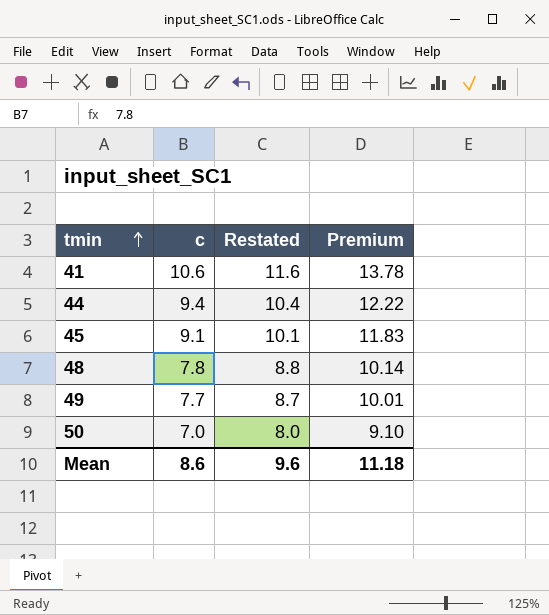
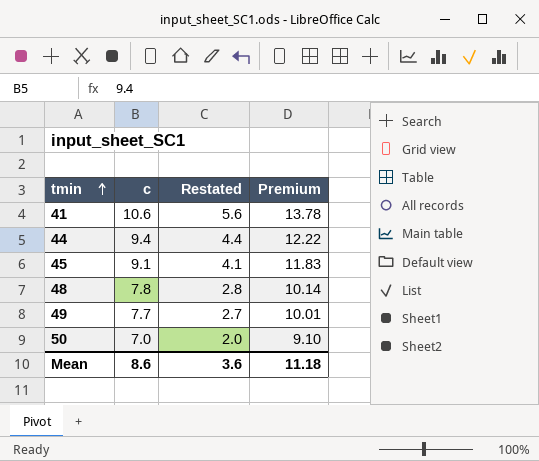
column Restated | formula: [c] + 1 -> [c] - 5
Mean | Restated: 9.6 -> 3.6

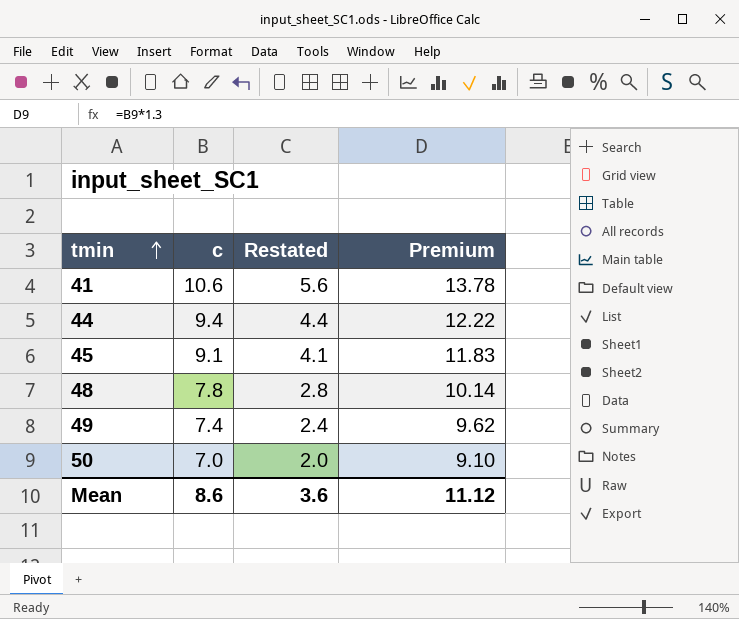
49 | c: 7.7 -> 7.4
49 | Restated: 2.7 -> 2.4
49 | Premium: 10.01 -> 9.62
Mean | Premium: 11.18 -> 11.12

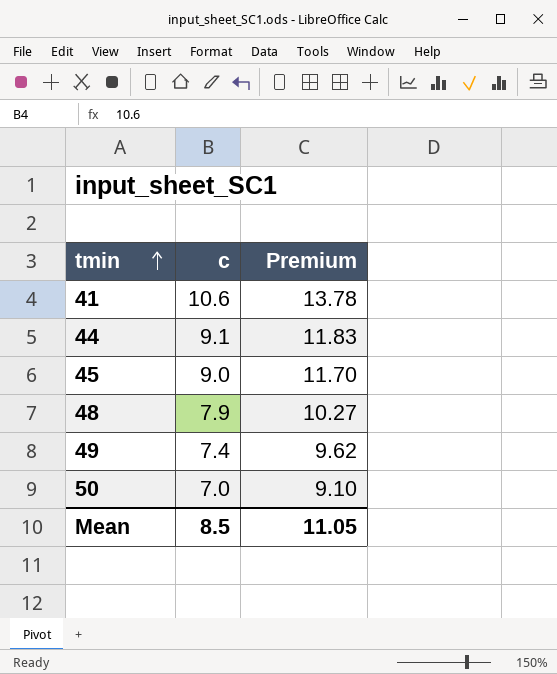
column Restated | formula: [c] - 5 -> none
44 | c: 9.4 -> 9.1
44 | Premium: 12.22 -> 11.83
45 | c: 9.1 -> 9.0
45 | Premium: 11.83 -> 11.70
48 | c: 7.8 -> 7.9
48 | Premium: 10.14 -> 10.27
Mean | c: 8.6 -> 8.5
Mean | Premium: 11.12 -> 11.05

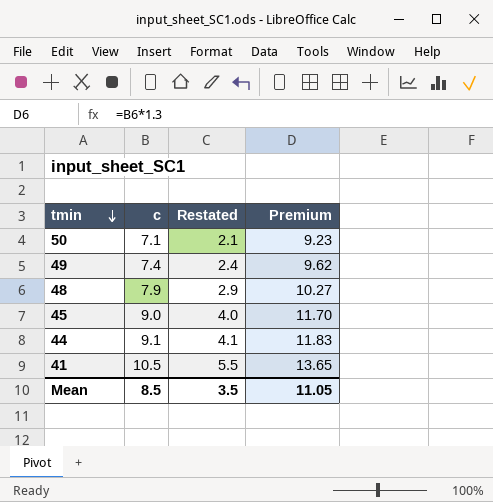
row order: tmin ascending -> tmin descending
column Restated | formula: none -> [c] - 5
50 | c: 7.0 -> 7.1
50 | Premium: 9.10 -> 9.23
41 | c: 10.6 -> 10.5
41 | Premium: 13.78 -> 13.65

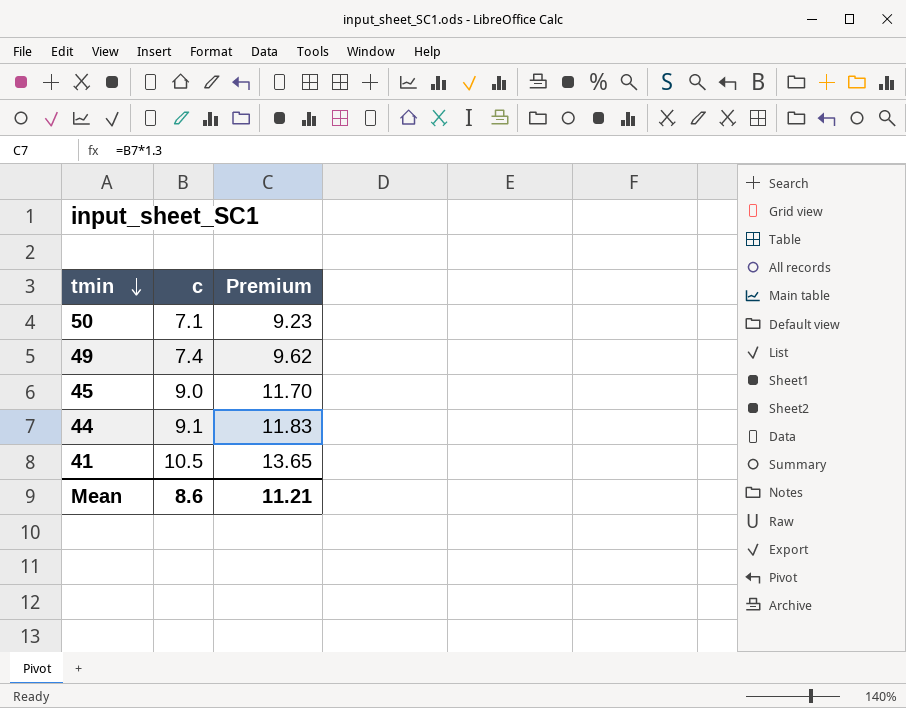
column Restated | formula: [c] - 5 -> none
row 48: 7.9 | 2.9 | 10.27 -> none
Mean | c: 8.5 -> 8.6
Mean | Premium: 11.05 -> 11.21

